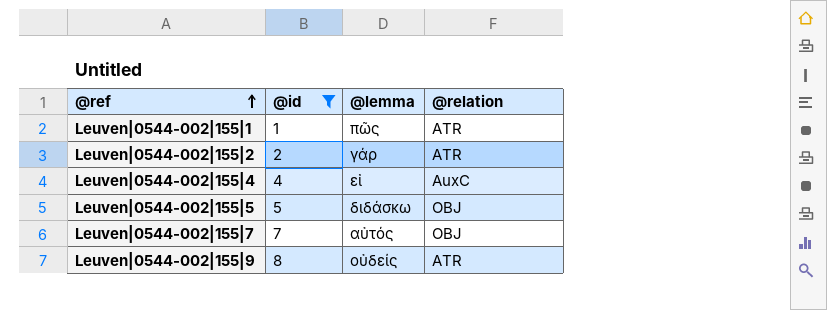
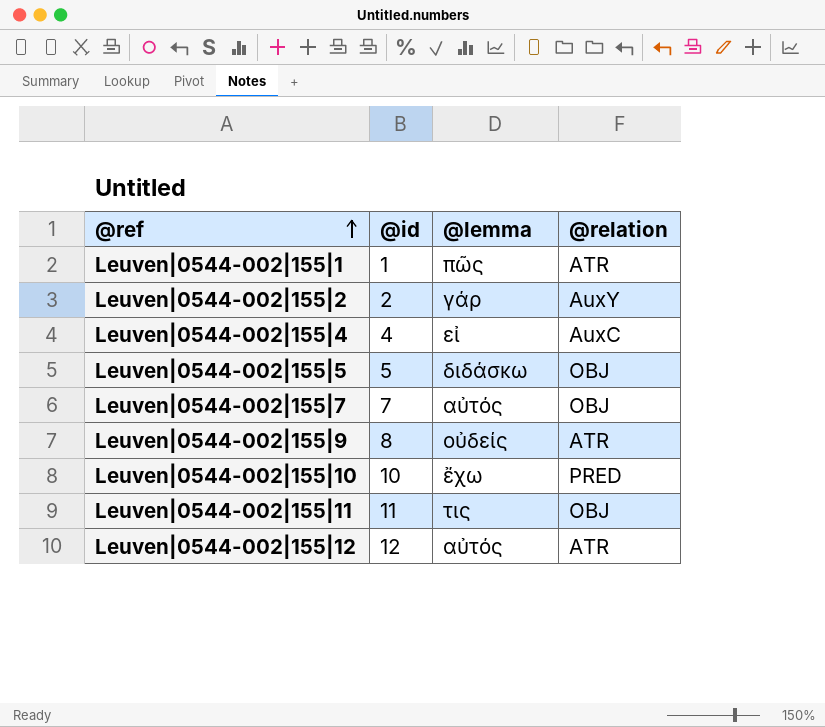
filter: @id <= 8 -> none
Leuven|0544-002|155|2 | @relation: ATR -> AuxY

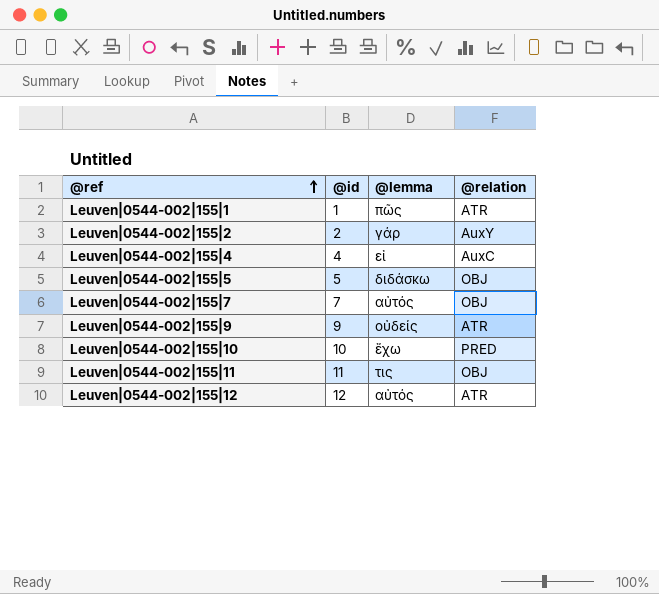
Leuven|0544-002|155|9 | @id: 8 -> 9

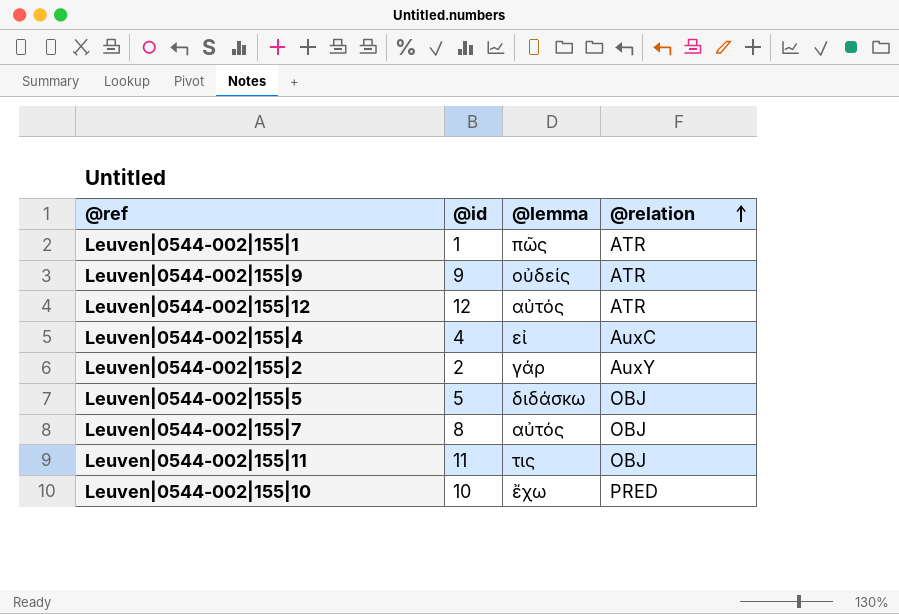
row order: @ref ascending -> @relation ascending
Leuven|0544-002|155|7 | @id: 7 -> 8

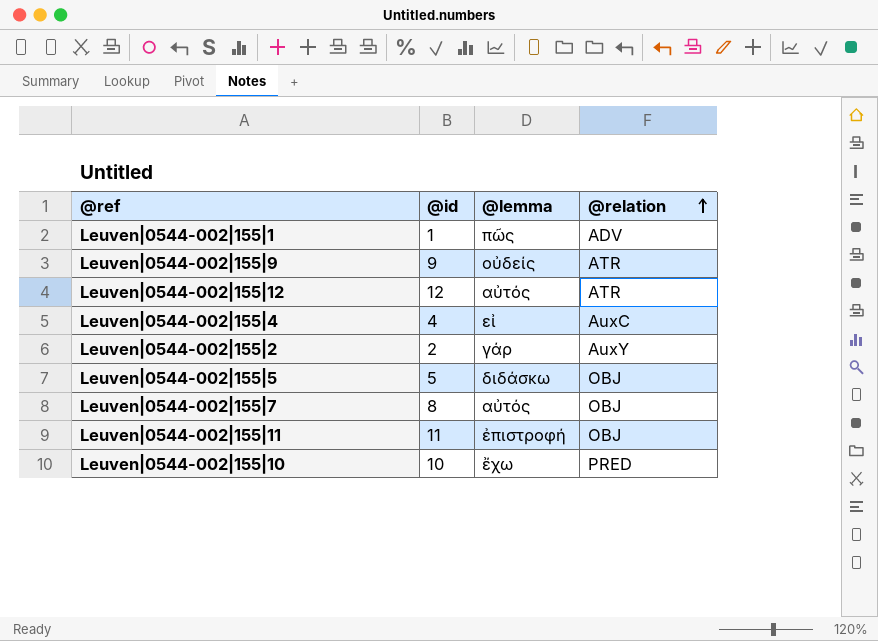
Leuven|0544-002|155|1 | @relation: ATR -> ADV
Leuven|0544-002|155|11 | @lemma: τις -> ἐπιστροφή

